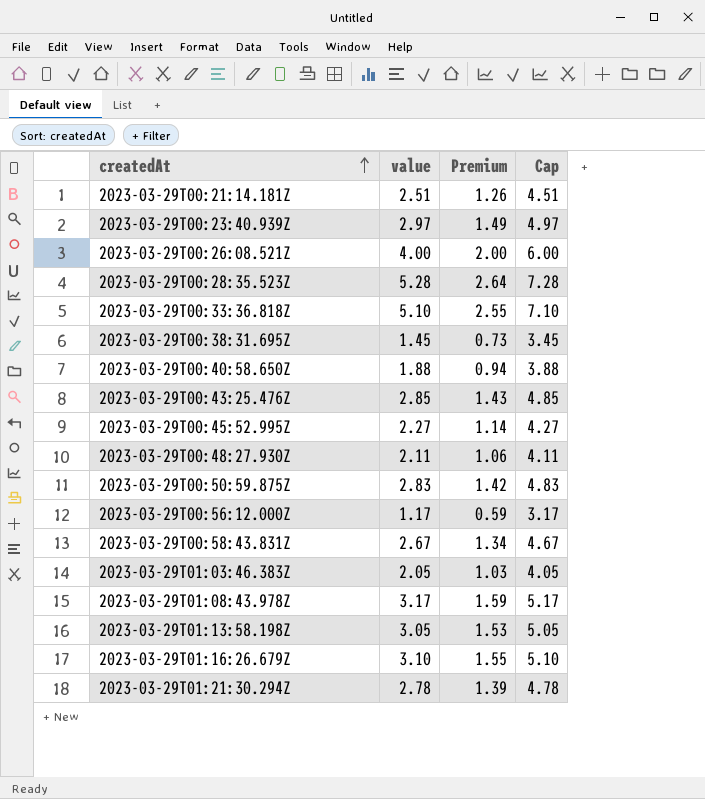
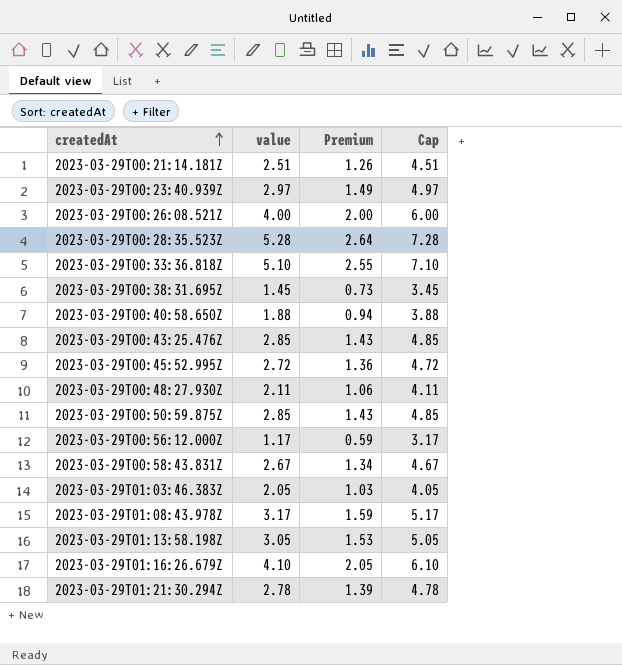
2023-03-29T00:45:52.995Z | value: 2.27 -> 2.72
2023-03-29T00:45:52.995Z | Premium: 1.14 -> 1.36
2023-03-29T00:45:52.995Z | Cap: 4.27 -> 4.72
2023-03-29T00:50:59.875Z | value: 2.83 -> 2.85
2023-03-29T00:50:59.875Z | Premium: 1.42 -> 1.43
2023-03-29T00:50:59.875Z | Cap: 4.83 -> 4.85
2023-03-29T01:16:26.679Z | value: 3.10 -> 4.10
2023-03-29T01:16:26.679Z | Premium: 1.55 -> 2.05
2023-03-29T01:16:26.679Z | Cap: 5.10 -> 6.10

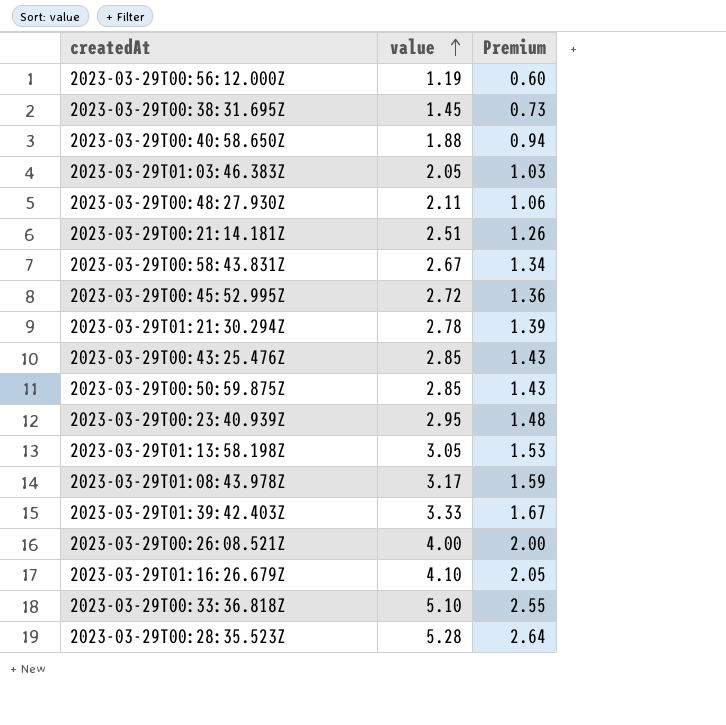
row order: createdAt ascending -> value ascending
column Cap | formula: [value] + 2 -> none
2023-03-29T00:56:12.000Z | value: 1.17 -> 1.19
2023-03-29T00:56:12.000Z | Premium: 0.59 -> 0.60
2023-03-29T00:23:40.939Z | value: 2.97 -> 2.95
2023-03-29T00:23:40.939Z | Premium: 1.49 -> 1.48
row 2023-03-29T01:39:42.403Z: none -> 3.33 | 1.67

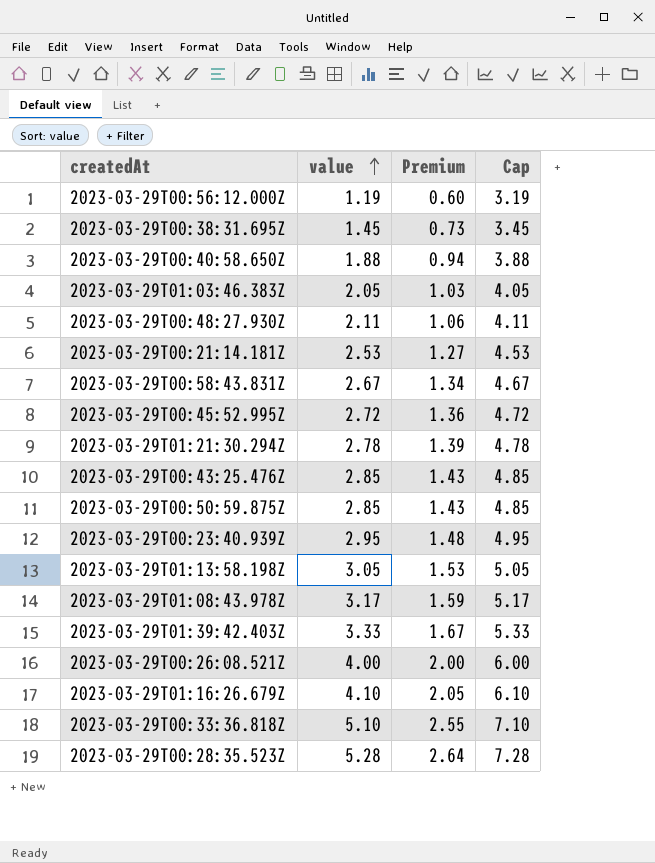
column Cap | formula: none -> [value] + 2
2023-03-29T00:21:14.181Z | value: 2.51 -> 2.53
2023-03-29T00:21:14.181Z | Premium: 1.26 -> 1.27

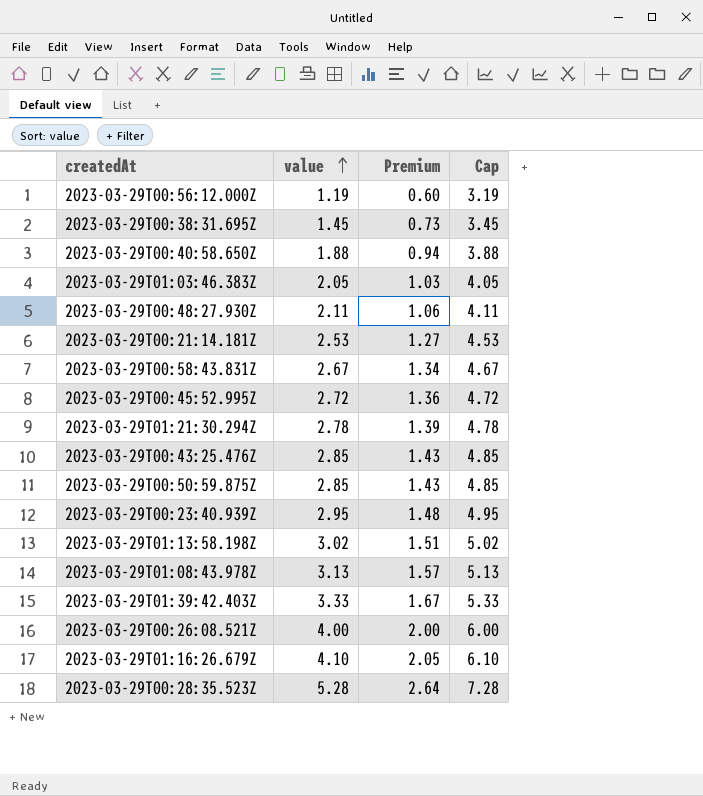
row 2023-03-29T00:33:36.818Z: 5.10 | 2.55 | 7.10 -> none
2023-03-29T01:13:58.198Z | value: 3.05 -> 3.02
2023-03-29T01:13:58.198Z | Premium: 1.53 -> 1.51
2023-03-29T01:13:58.198Z | Cap: 5.05 -> 5.02
2023-03-29T01:08:43.978Z | value: 3.17 -> 3.13
2023-03-29T01:08:43.978Z | Premium: 1.59 -> 1.57
2023-03-29T01:08:43.978Z | Cap: 5.17 -> 5.13

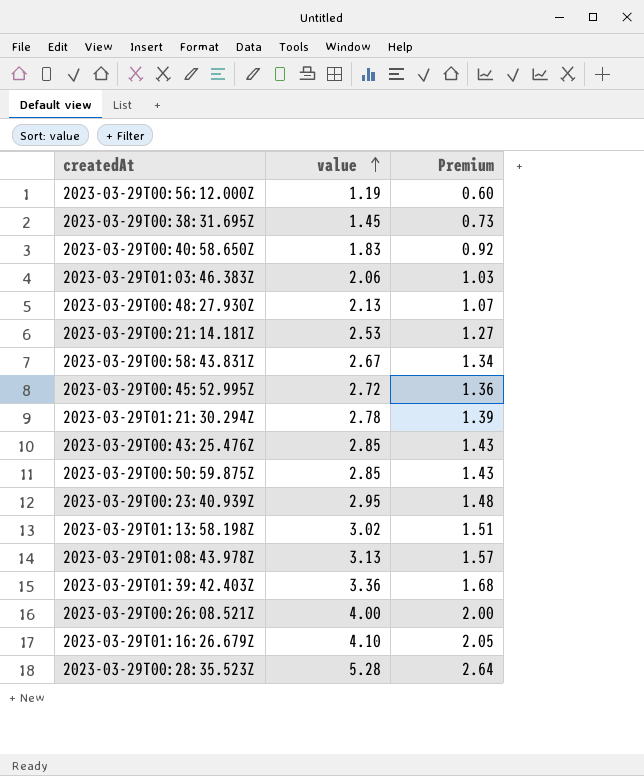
column Cap | formula: [value] + 2 -> none
2023-03-29T00:40:58.650Z | value: 1.88 -> 1.83
2023-03-29T00:40:58.650Z | Premium: 0.94 -> 0.92
2023-03-29T01:03:46.383Z | value: 2.05 -> 2.06
2023-03-29T00:48:27.930Z | value: 2.11 -> 2.13
2023-03-29T00:48:27.930Z | Premium: 1.06 -> 1.07
2023-03-29T01:39:42.403Z | value: 3.33 -> 3.36
2023-03-29T01:39:42.403Z | Premium: 1.67 -> 1.68

